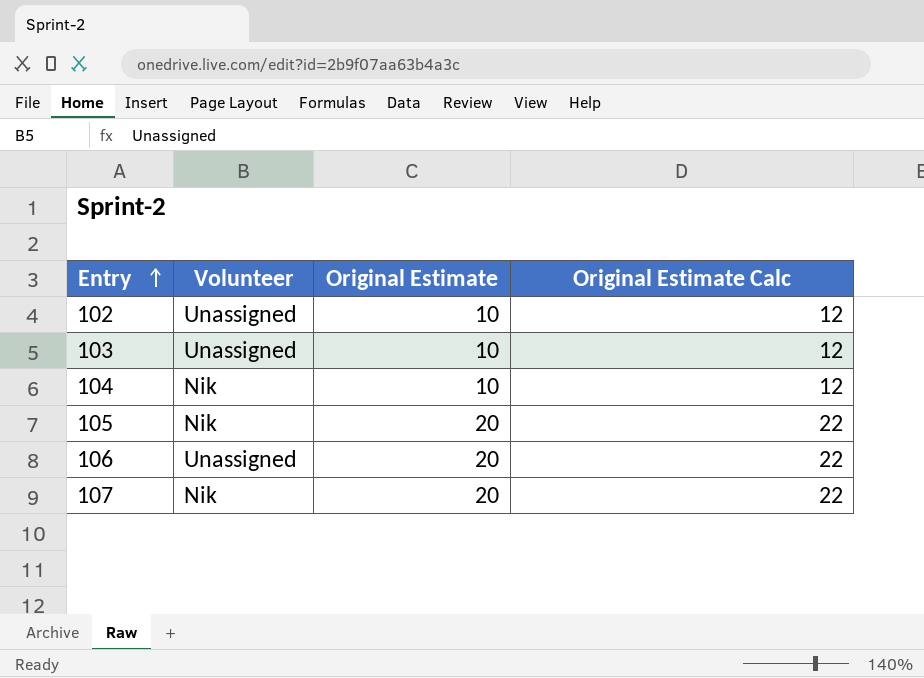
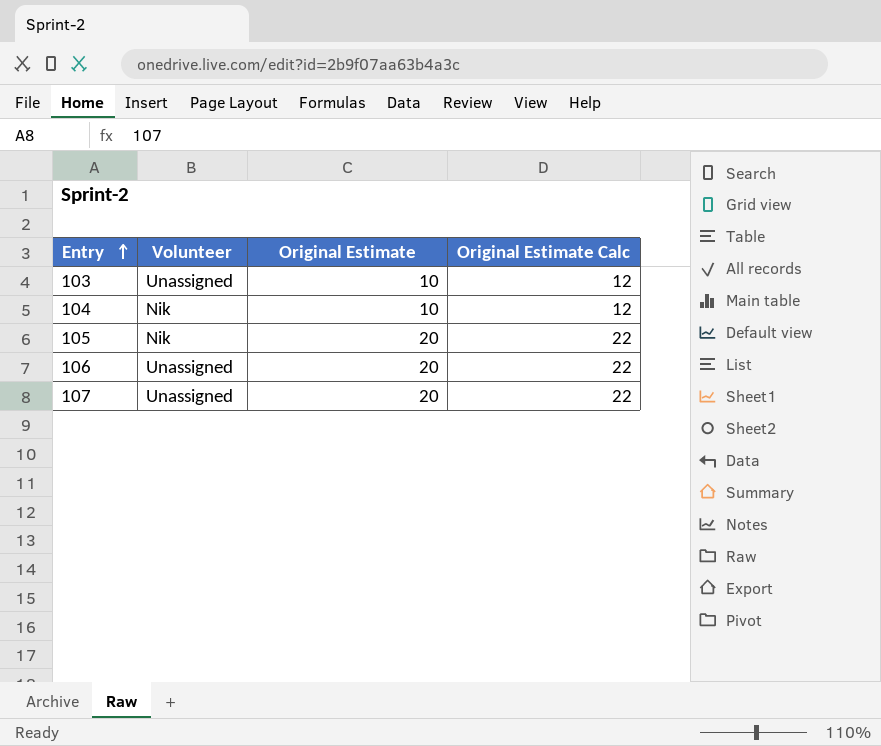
row 102: Unassigned | 10 | 12 -> none
107 | Volunteer: Nik -> Unassigned

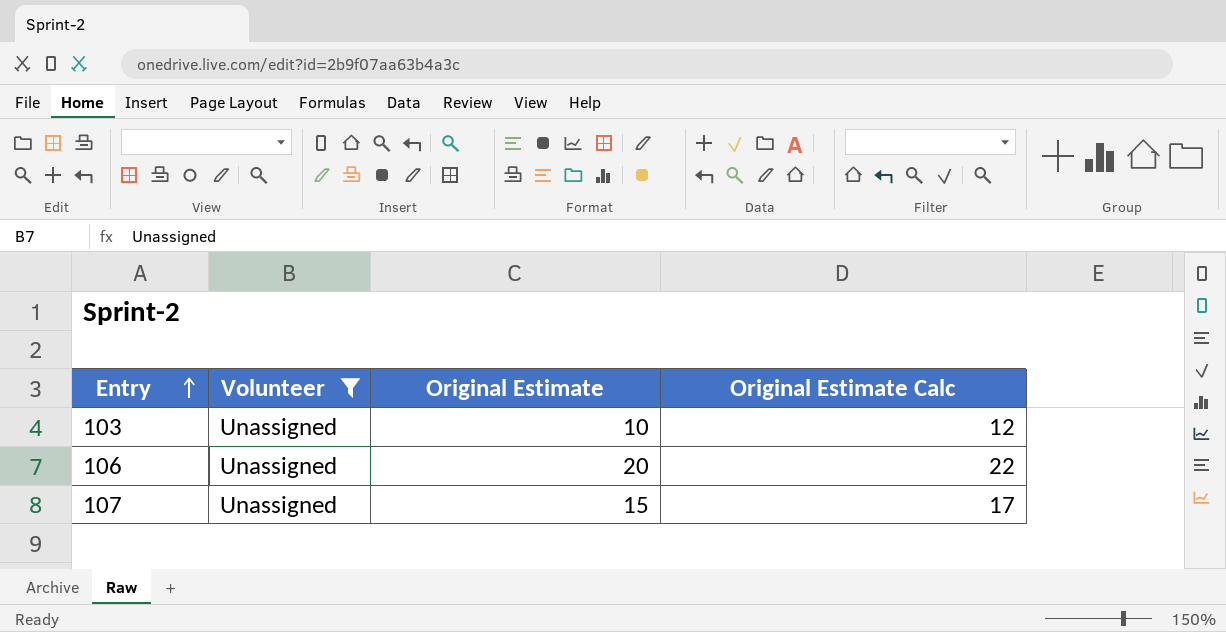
filter: none -> Volunteer = Unassigned
107 | Original Estimate: 20 -> 15
107 | Original Estimate Calc: 22 -> 17

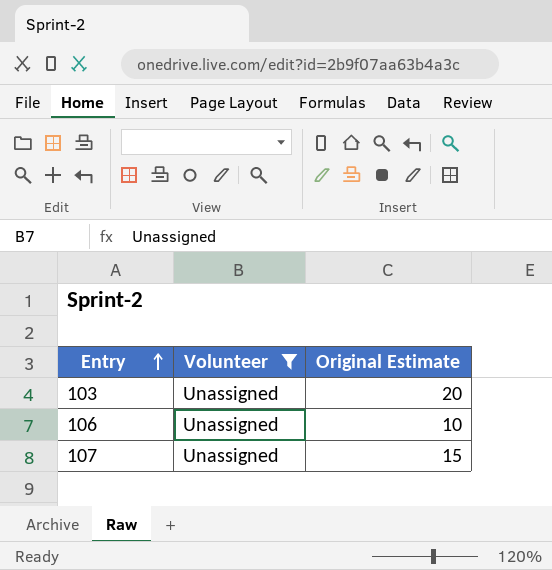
column Original Estimate Calc | formula: [Original Estimate] + 2 -> none
103 | Original Estimate: 10 -> 20
106 | Original Estimate: 20 -> 10

